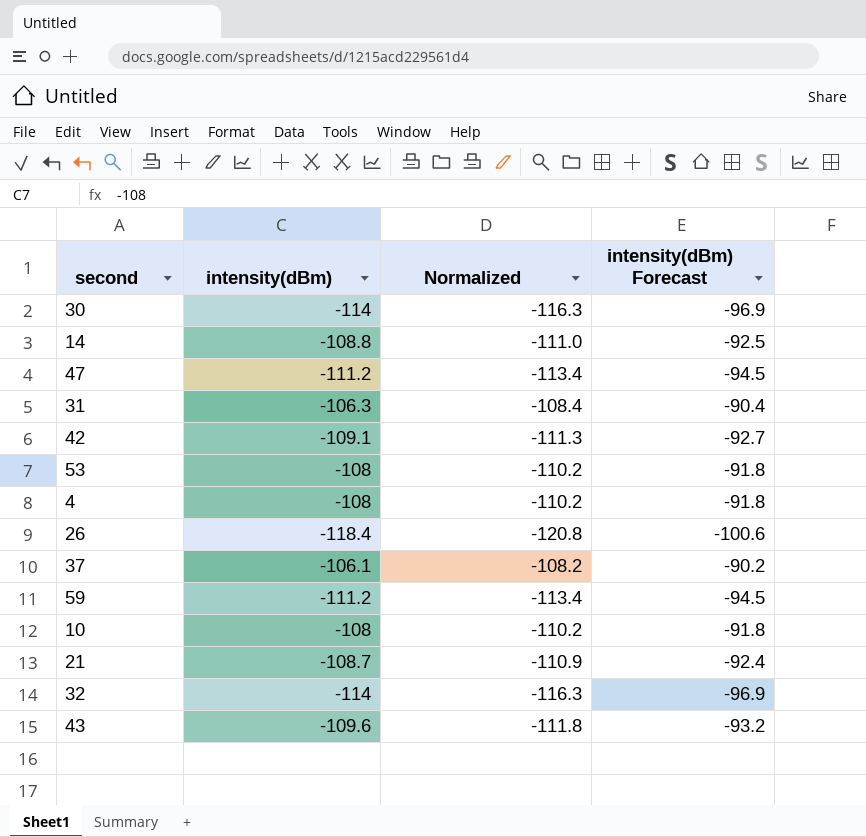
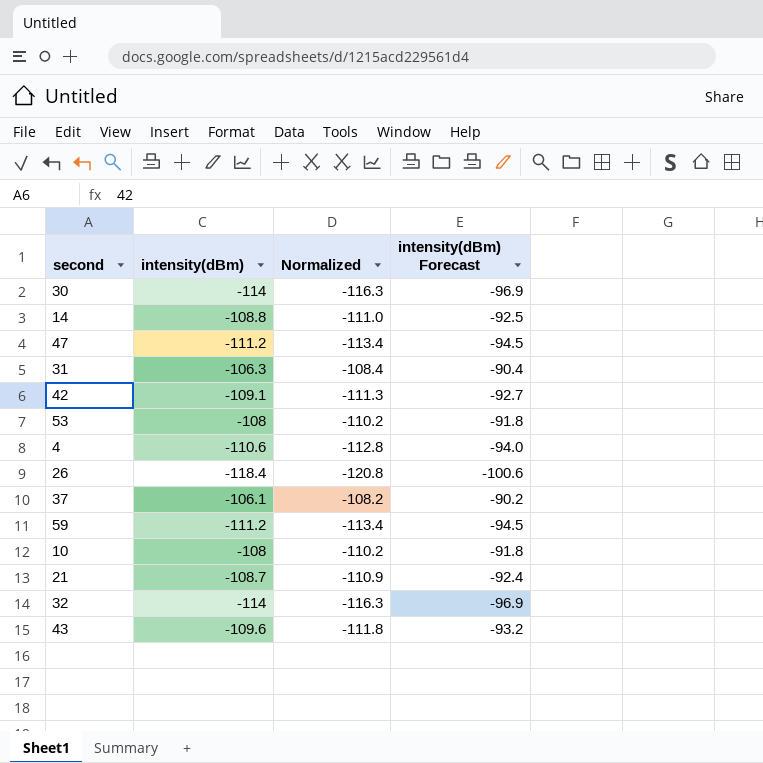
4 | intensity(dBm): -108 -> -110.6
4 | Normalized: -110.2 -> -112.8
4 | intensity(dBm) Forecast: -91.8 -> -94.0

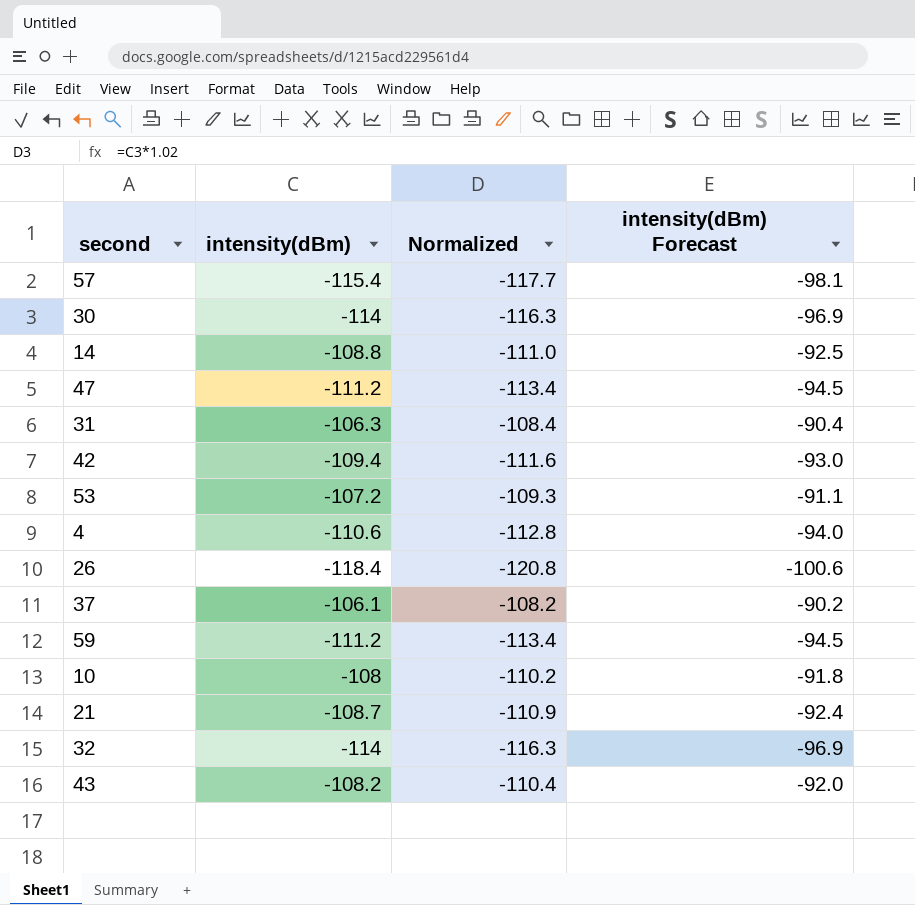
row 57: none -> -115.4 | -117.7 | -98.1
42 | intensity(dBm): -109.1 -> -109.4
42 | Normalized: -111.3 -> -111.6
42 | intensity(dBm) Forecast: -92.7 -> -93.0
53 | intensity(dBm): -108 -> -107.2
53 | Normalized: -110.2 -> -109.3
53 | intensity(dBm) Forecast: -91.8 -> -91.1
43 | intensity(dBm): -109.6 -> -108.2
43 | Normalized: -111.8 -> -110.4
43 | intensity(dBm) Forecast: -93.2 -> -92.0

